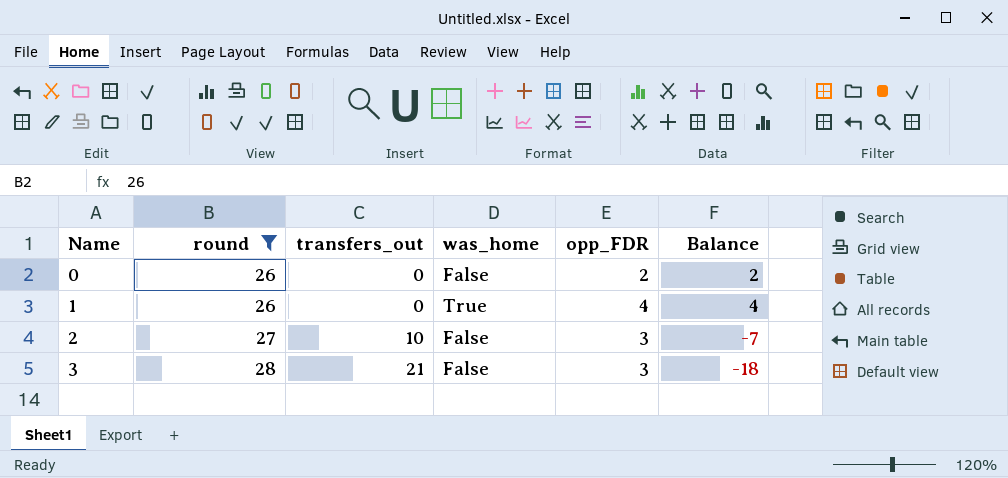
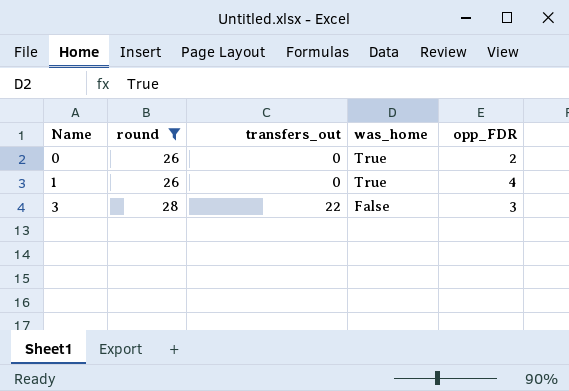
column Balance | formula: [opp_FDR] - [transfers_out] -> none
row 2: 27 | 10 | False | 3 | -7 -> none
0 | was_home: False -> True
3 | transfers_out: 21 -> 22

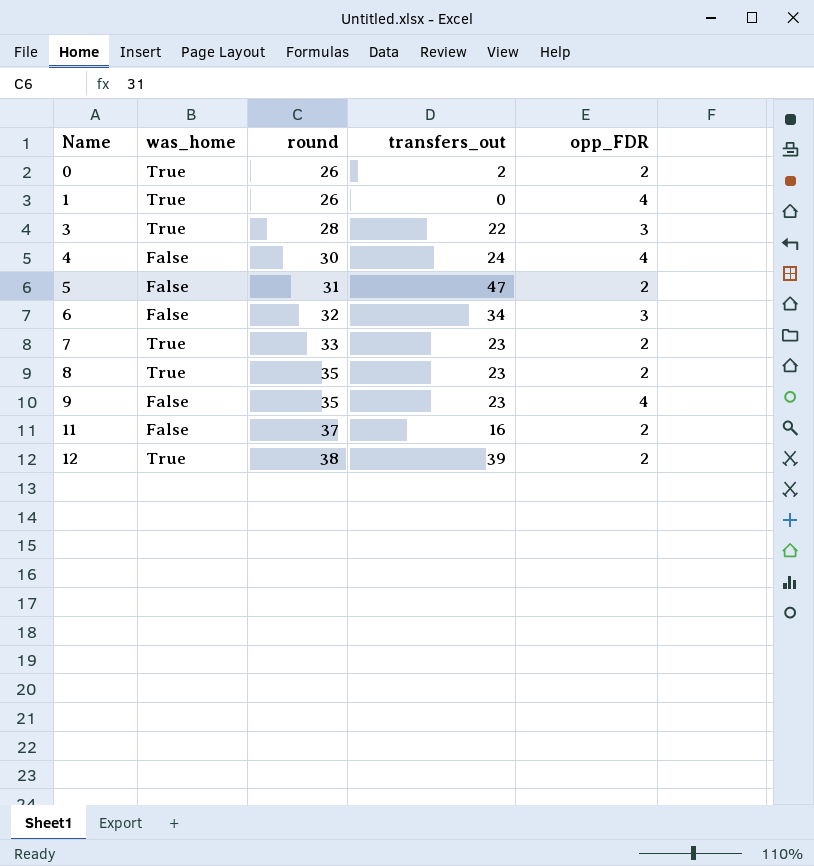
filter: round <= 28 -> none
column was_home | position: 4 -> 2
0 | transfers_out: 0 -> 2
3 | was_home: False -> True

